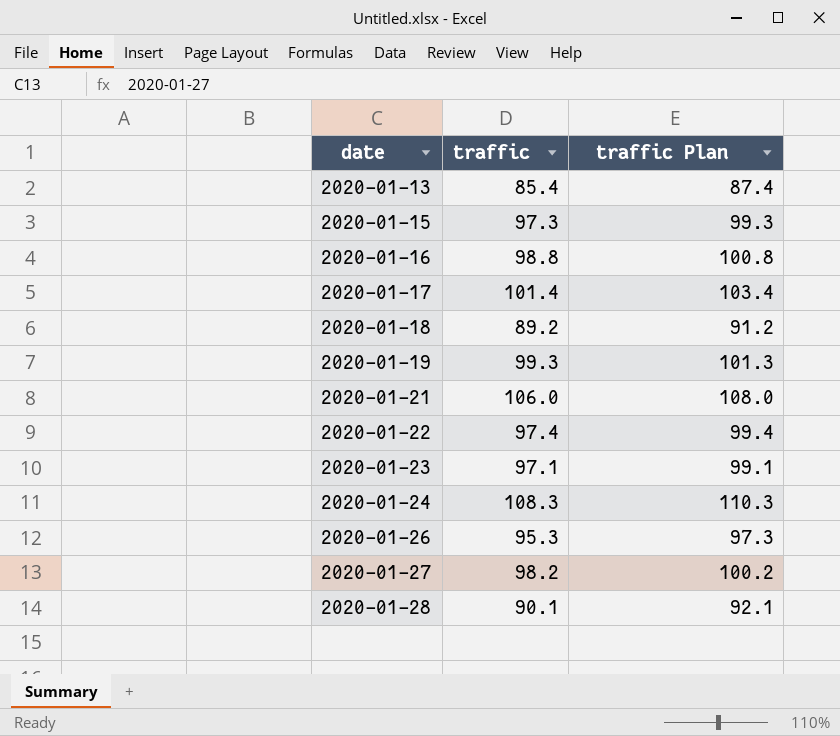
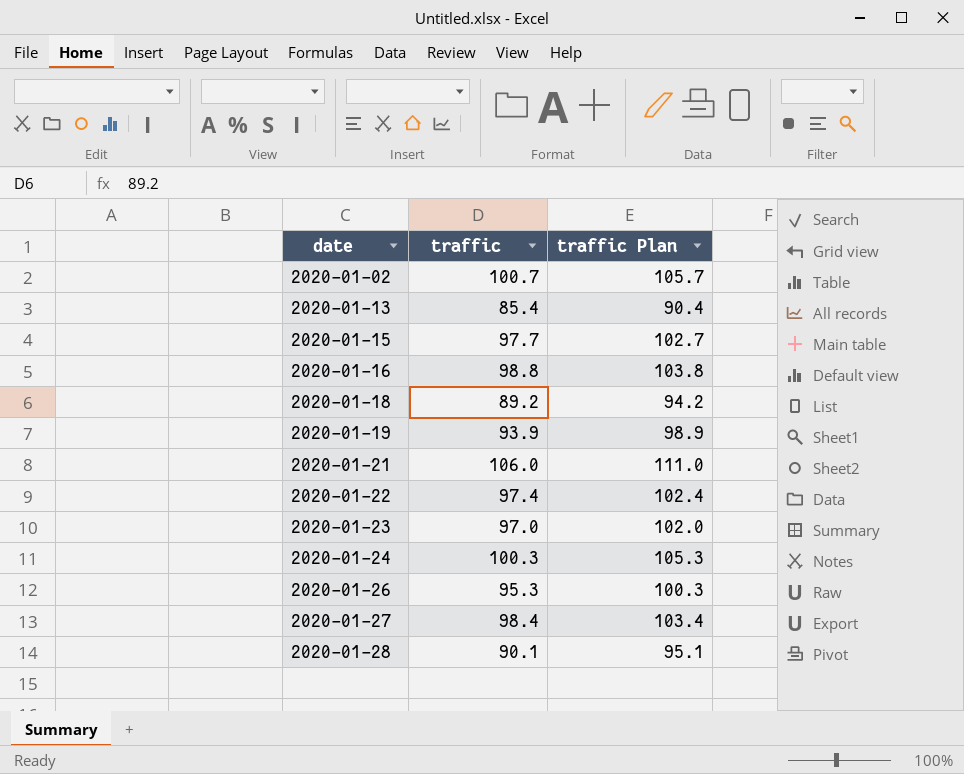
column traffic Plan | formula: [traffic] + 2 -> [traffic] + 5
row 2020-01-17: 101.4 | 103.4 -> none
row 2020-01-02: none -> 100.7 | 105.7
2020-01-15 | traffic: 97.3 -> 97.7
2020-01-19 | traffic: 99.3 -> 93.9
2020-01-23 | traffic: 97.1 -> 97.0
2020-01-24 | traffic: 108.3 -> 100.3
2020-01-27 | traffic: 98.2 -> 98.4

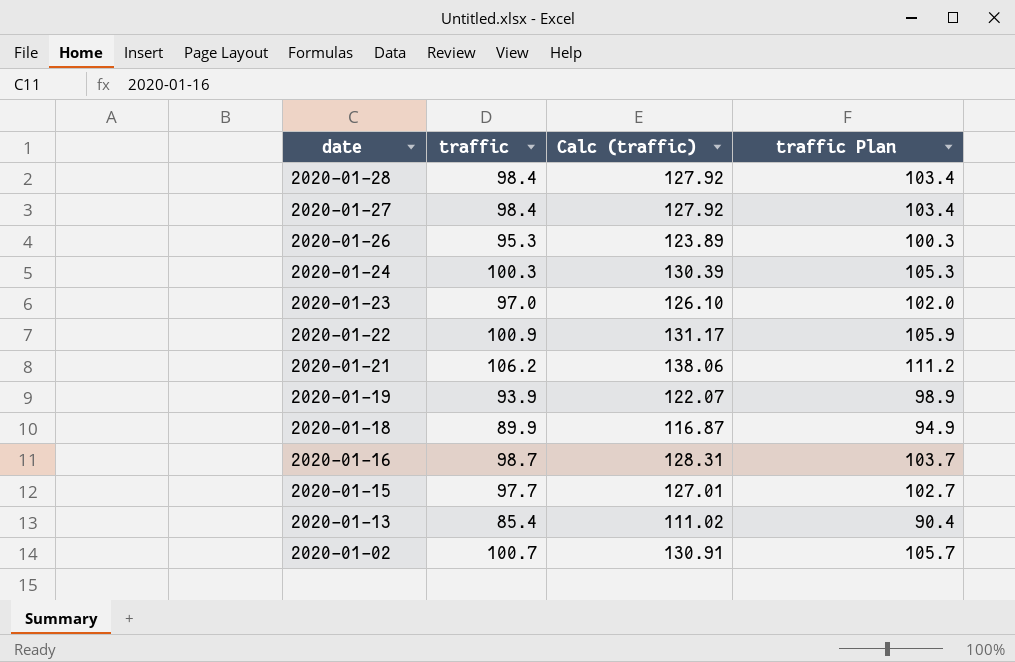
row order: date ascending -> date descending
column Calc (traffic) | formula: none -> [traffic] * 1.3
2020-01-28 | traffic: 90.1 -> 98.4
2020-01-28 | traffic Plan: 95.1 -> 103.4
2020-01-22 | traffic: 97.4 -> 100.9
2020-01-22 | traffic Plan: 102.4 -> 105.9
2020-01-21 | traffic: 106.0 -> 106.2
2020-01-21 | traffic Plan: 111.0 -> 111.2
2020-01-18 | traffic: 89.2 -> 89.9
2020-01-18 | traffic Plan: 94.2 -> 94.9
2020-01-16 | traffic: 98.8 -> 98.7
2020-01-16 | traffic Plan: 103.8 -> 103.7

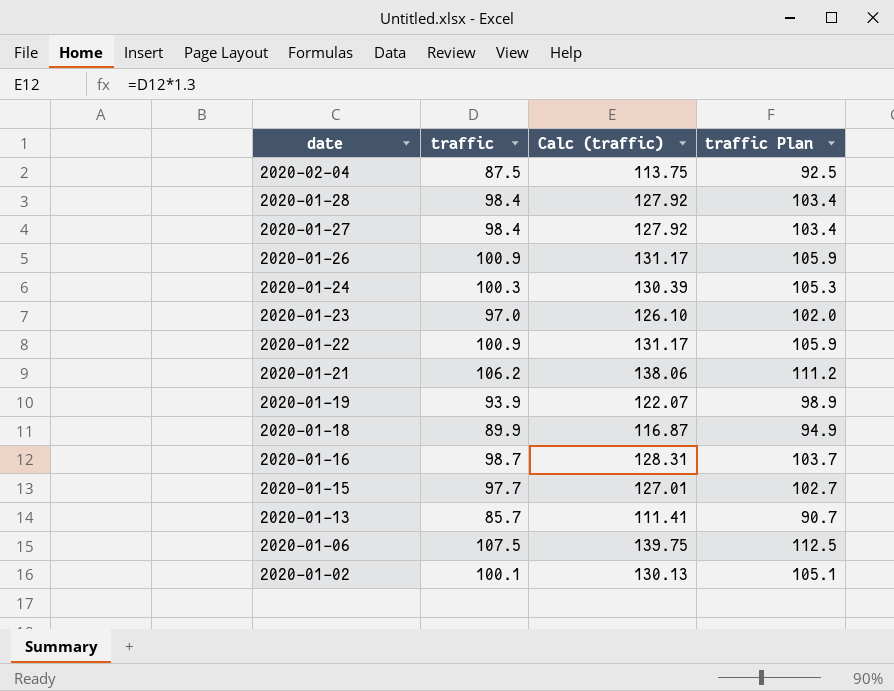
row 2020-02-04: none -> 87.5 | 113.75 | 92.5
2020-01-26 | traffic: 95.3 -> 100.9
2020-01-26 | Calc (traffic): 123.89 -> 131.17
2020-01-26 | traffic Plan: 100.3 -> 105.9
2020-01-13 | traffic: 85.4 -> 85.7
2020-01-13 | Calc (traffic): 111.02 -> 111.41
2020-01-13 | traffic Plan: 90.4 -> 90.7
row 2020-01-06: none -> 107.5 | 139.75 | 112.5
2020-01-02 | traffic: 100.7 -> 100.1
2020-01-02 | Calc (traffic): 130.91 -> 130.13
2020-01-02 | traffic Plan: 105.7 -> 105.1

